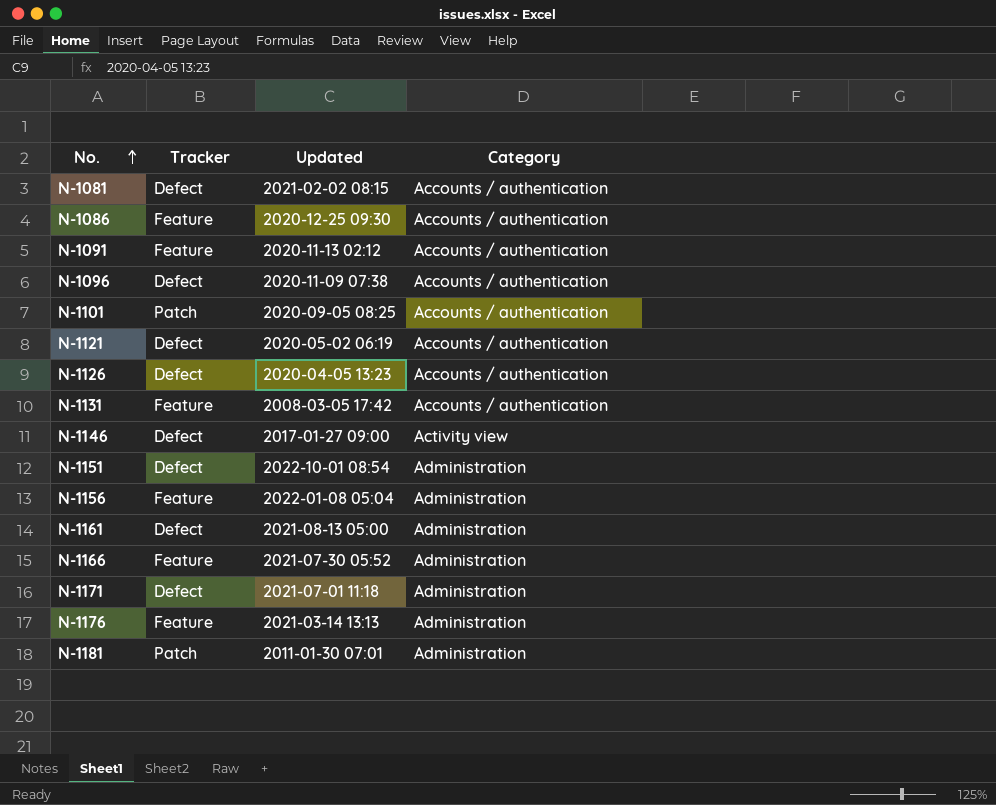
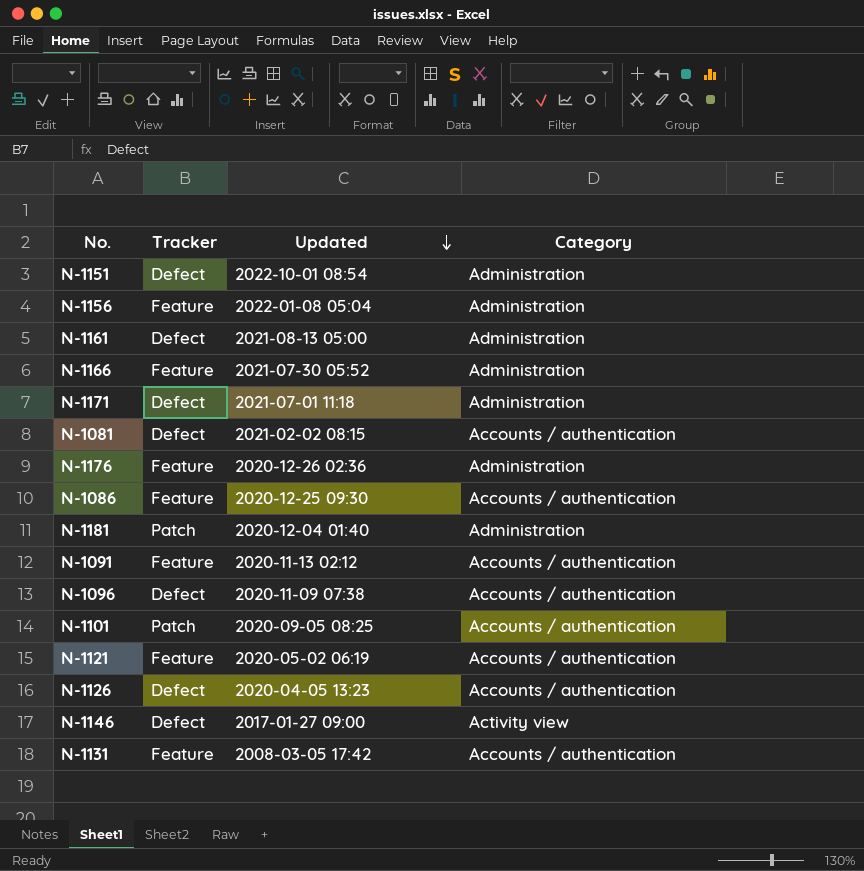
row order: No. ascending -> Updated descending
N-1176 | Updated: 2021-03-14 13:13 -> 2020-12-26 02:36
N-1181 | Updated: 2011-01-30 07:01 -> 2020-12-04 01:40
N-1121 | Tracker: Defect -> Feature

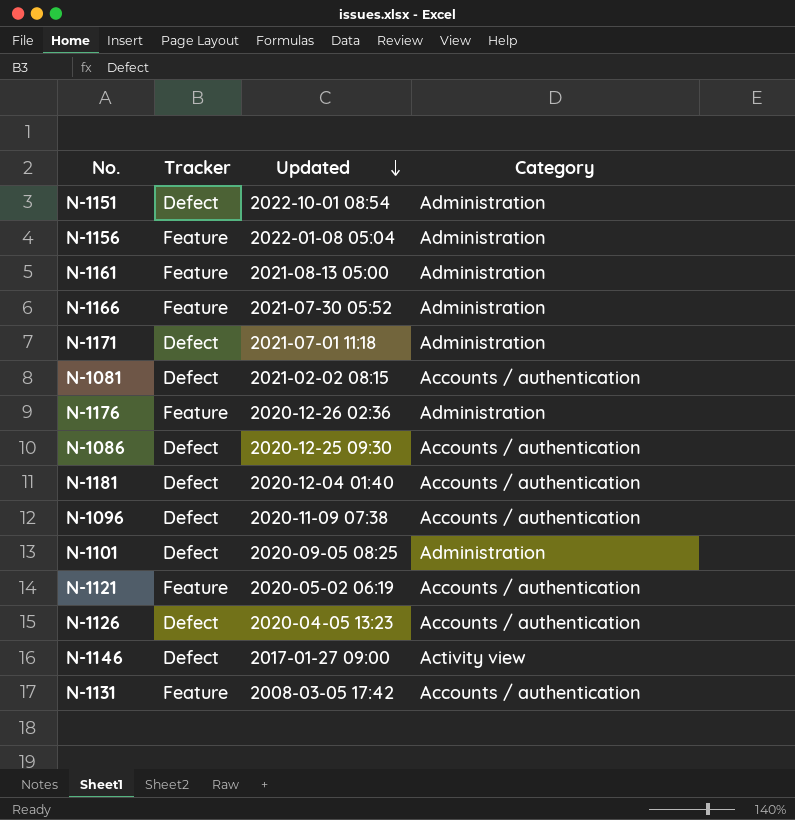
row N-1091: Feature | 2020-11-13 02:12 | Accounts / authentication -> none
N-1161 | Tracker: Defect -> Feature
N-1086 | Tracker: Feature -> Defect
N-1181 | Tracker: Patch -> Defect
N-1181 | Category: Administration -> Accounts / authentication
N-1101 | Tracker: Patch -> Defect
N-1101 | Category: Accounts / authentication -> Administration

